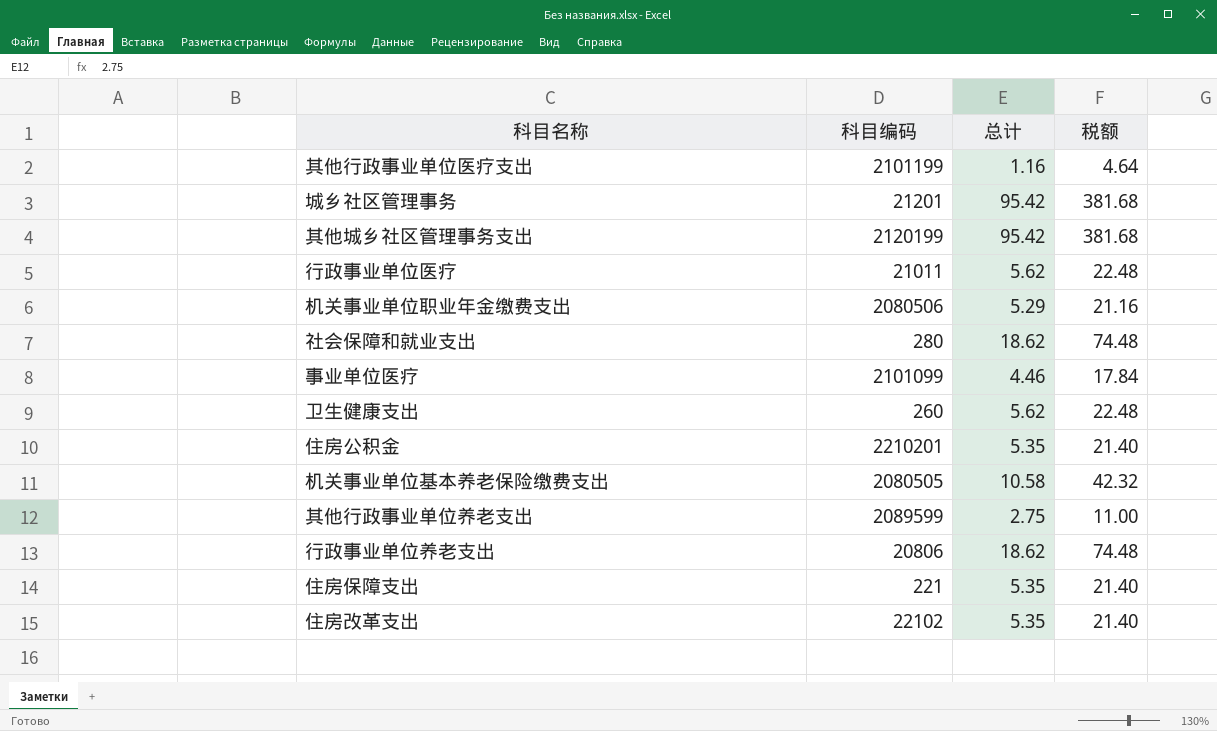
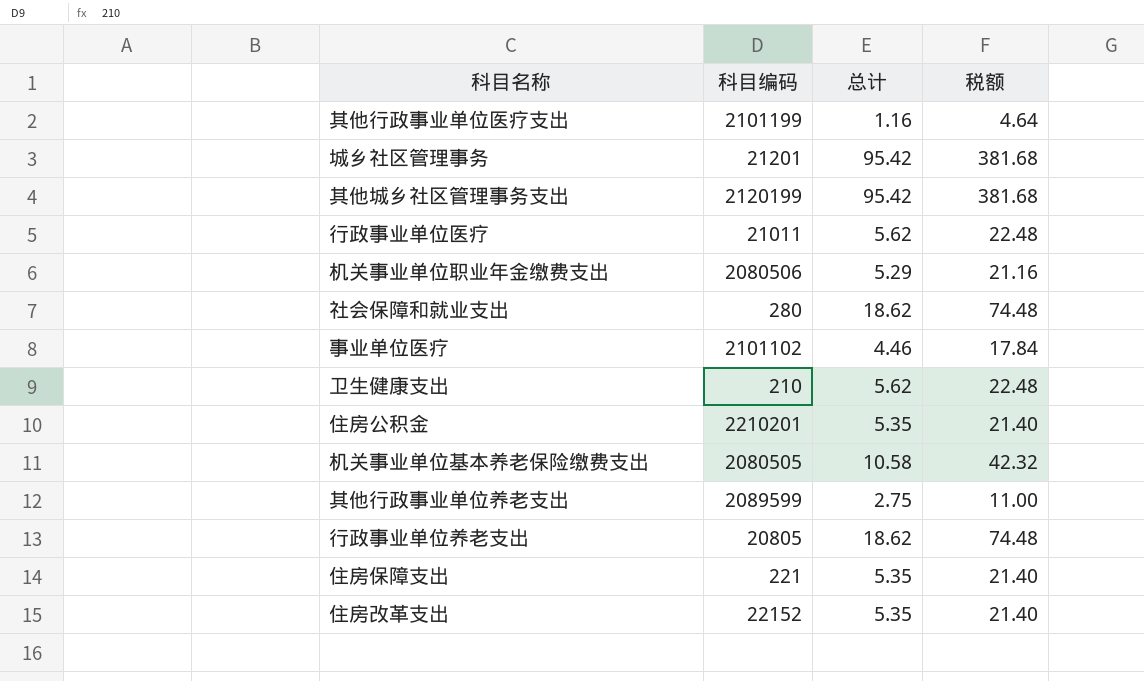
事业单位医疗 | 科目编码: 2101099 -> 2101102
卫生健康支出 | 科目编码: 260 -> 210
行政事业单位养老支出 | 科目编码: 20806 -> 20805
住房改革支出 | 科目编码: 22102 -> 22152

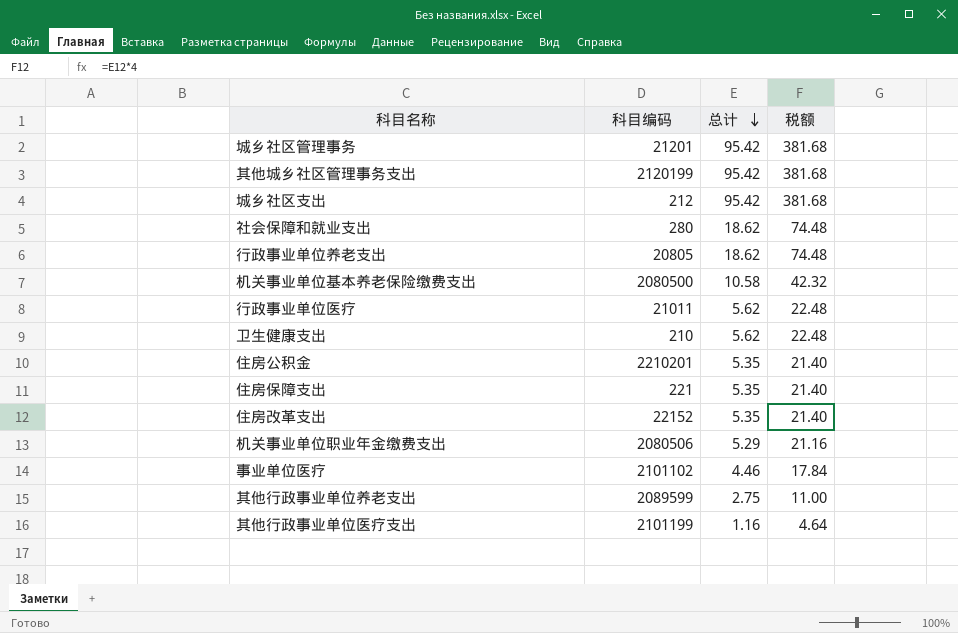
row order: none -> 总计 descending
row 城乡社区支出: none -> 212 | 95.42 | 381.68
机关事业单位基本养老保险缴费支出 | 科目编码: 2080505 -> 2080500

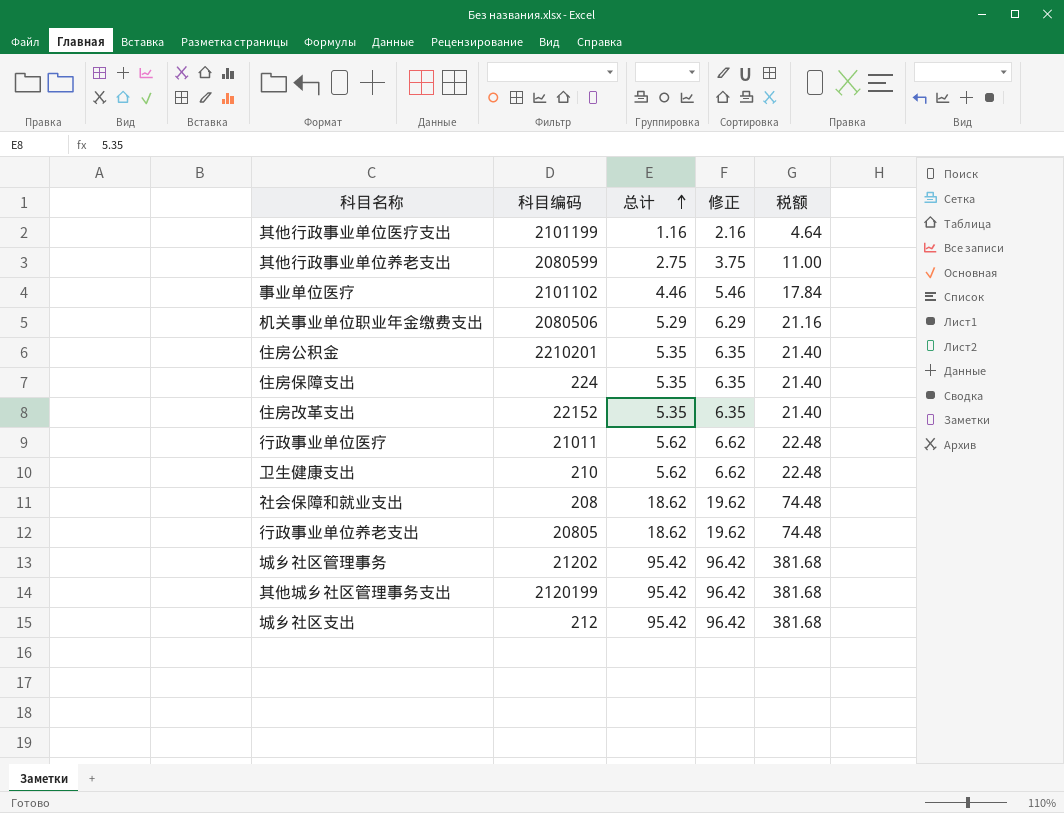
row order: 总计 descending -> 总计 ascending
column 修正 | formula: none -> [总计] + 1
row 机关事业单位基本养老保险缴费支出: 2080500 | 10.58 | 42.32 -> none
其他行政事业单位养老支出 | 科目编码: 2089599 -> 2080599
住房保障支出 | 科目编码: 221 -> 224
社会保障和就业支出 | 科目编码: 280 -> 208
城乡社区管理事务 | 科目编码: 21201 -> 21202

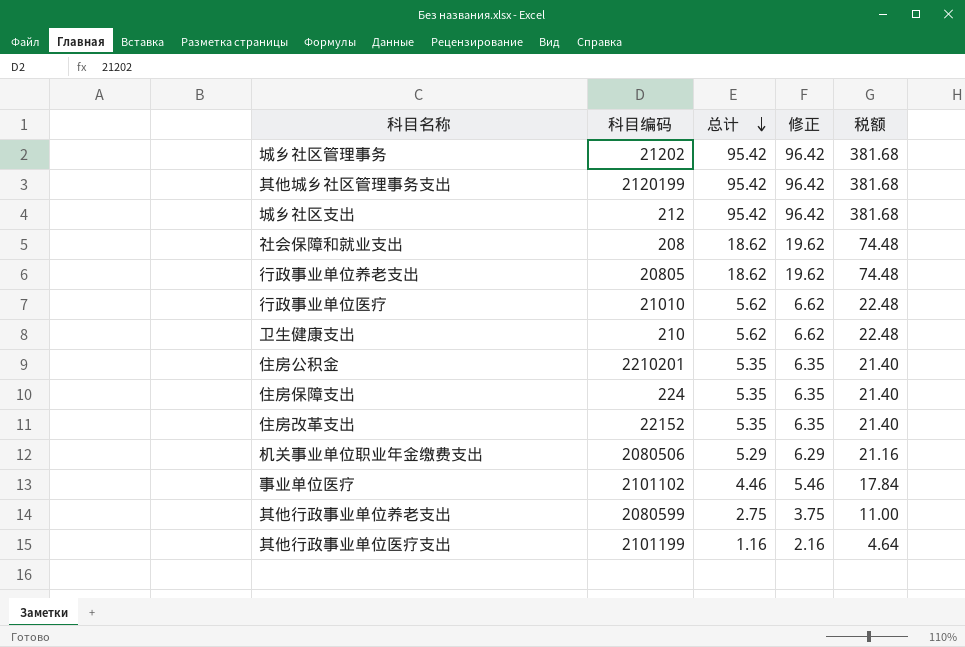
row order: 总计 ascending -> 总计 descending
行政事业单位医疗 | 科目编码: 21011 -> 21010

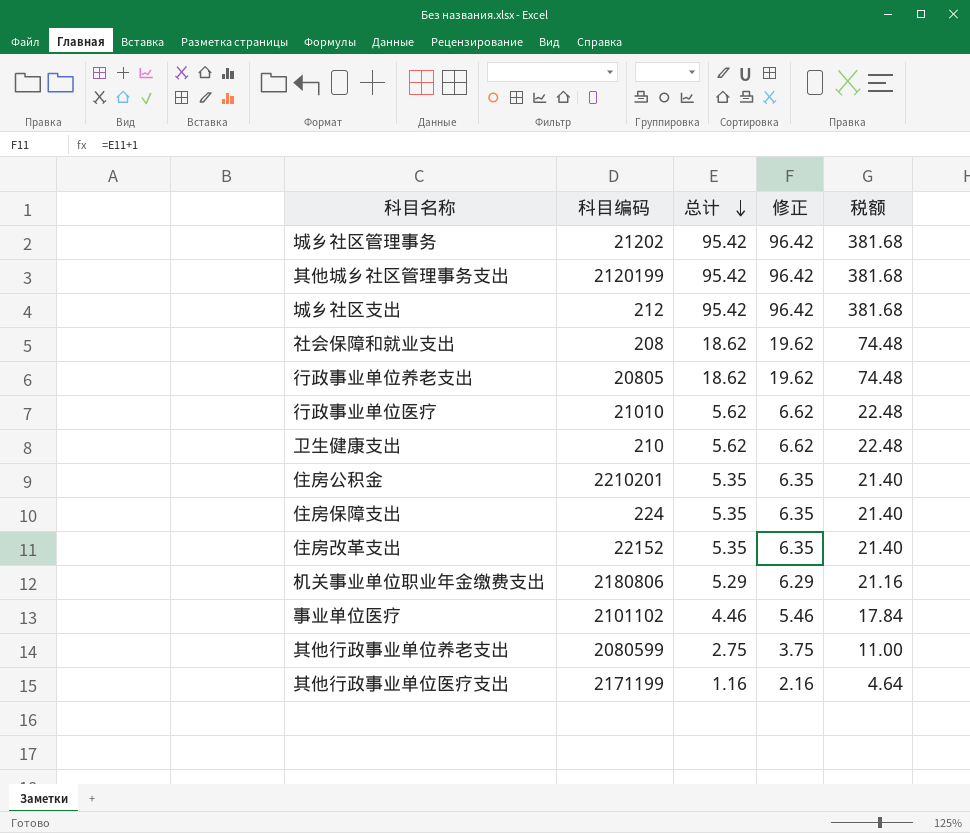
机关事业单位职业年金缴费支出 | 科目编码: 2080506 -> 2180806
其他行政事业单位医疗支出 | 科目编码: 2101199 -> 2171199

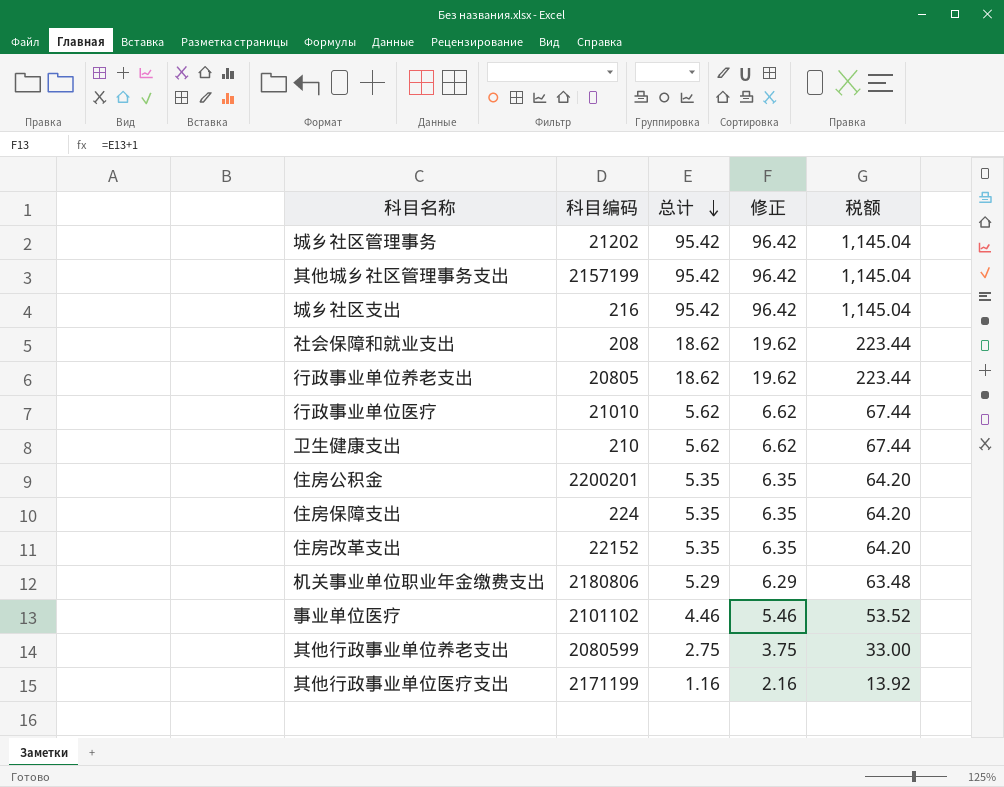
column 税额 | formula: [总计] * 4 -> [总计] * 12
其他城乡社区管理事务支出 | 科目编码: 2120199 -> 2157199
城乡社区支出 | 科目编码: 212 -> 216
住房公积金 | 科目编码: 2210201 -> 2200201

